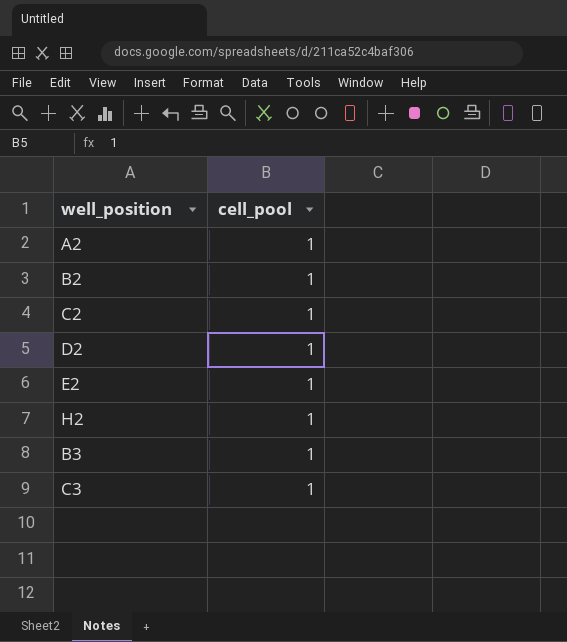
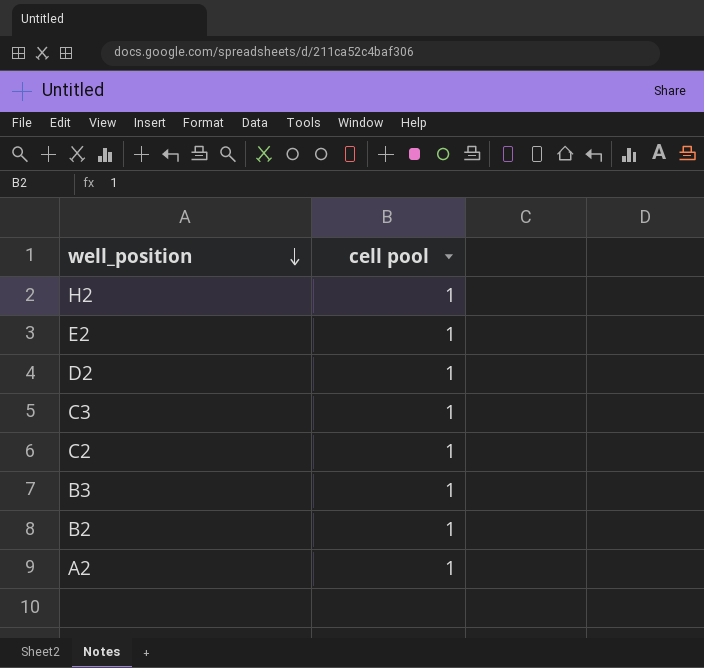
row order: none -> well_position descending
column name: cell_pool -> cell pool

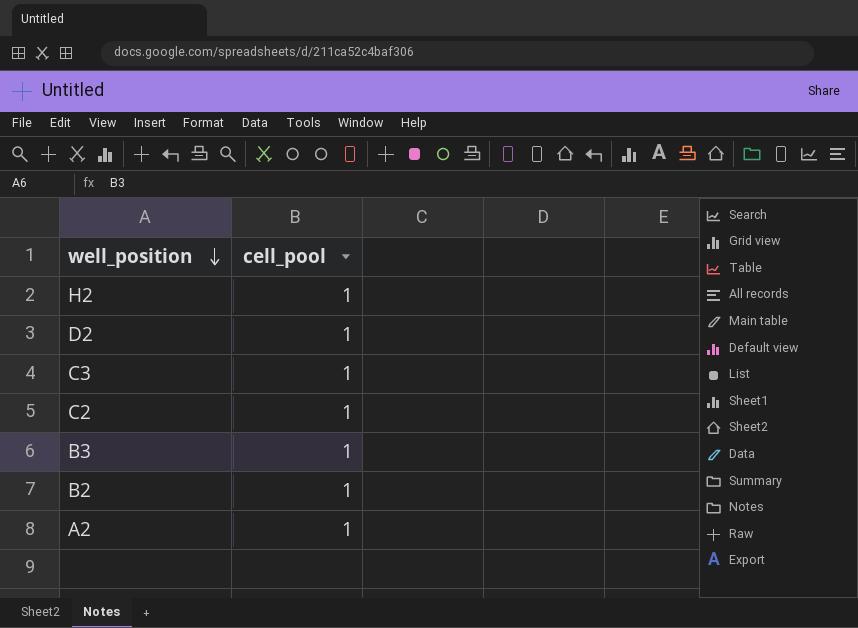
column name: cell pool -> cell_pool
row E2: 1 -> none

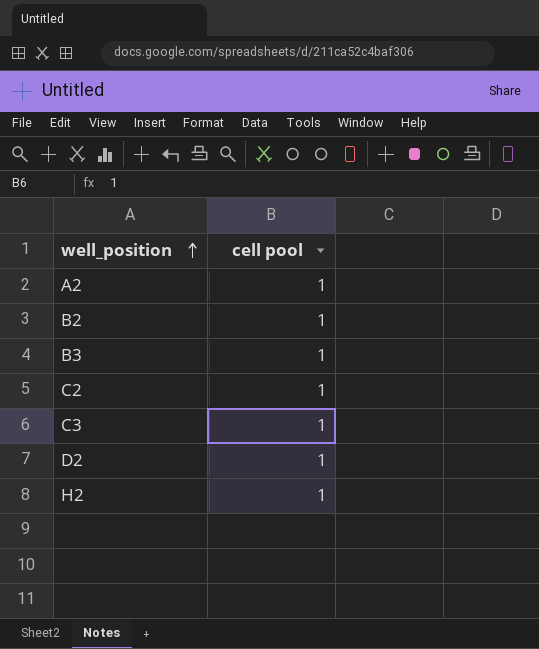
row order: well_position descending -> well_position ascending
column name: cell_pool -> cell pool

